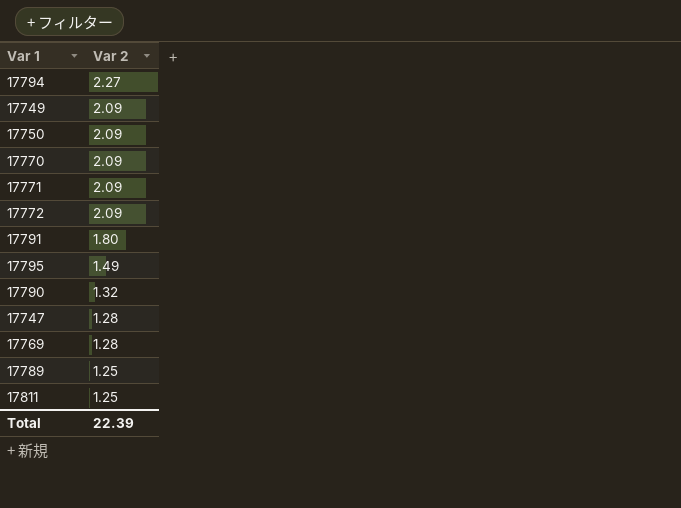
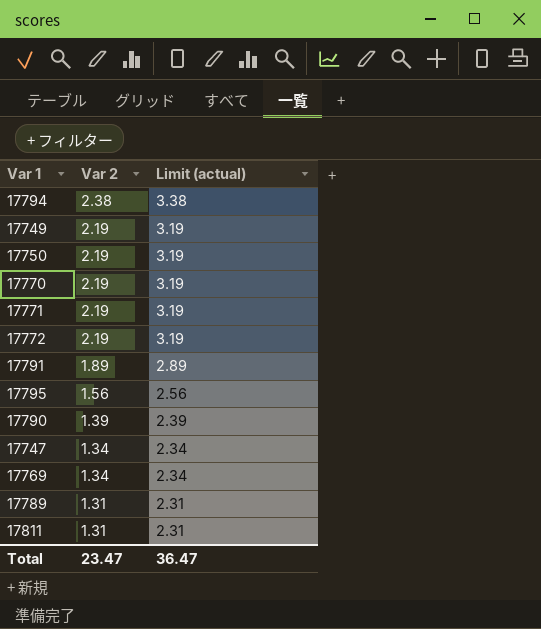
column Limit (actual) | formula: none -> [Var 2] + 1
17794 | Var 2: 2.27 -> 2.38
17749 | Var 2: 2.09 -> 2.19
17750 | Var 2: 2.09 -> 2.19
17770 | Var 2: 2.09 -> 2.19
17771 | Var 2: 2.09 -> 2.19
17772 | Var 2: 2.09 -> 2.19
17791 | Var 2: 1.80 -> 1.89
17795 | Var 2: 1.49 -> 1.56
17790 | Var 2: 1.32 -> 1.39
17747 | Var 2: 1.28 -> 1.34
17769 | Var 2: 1.28 -> 1.34
17789 | Var 2: 1.25 -> 1.31
17811 | Var 2: 1.25 -> 1.31
Total | Var 2: 22.39 -> 23.47

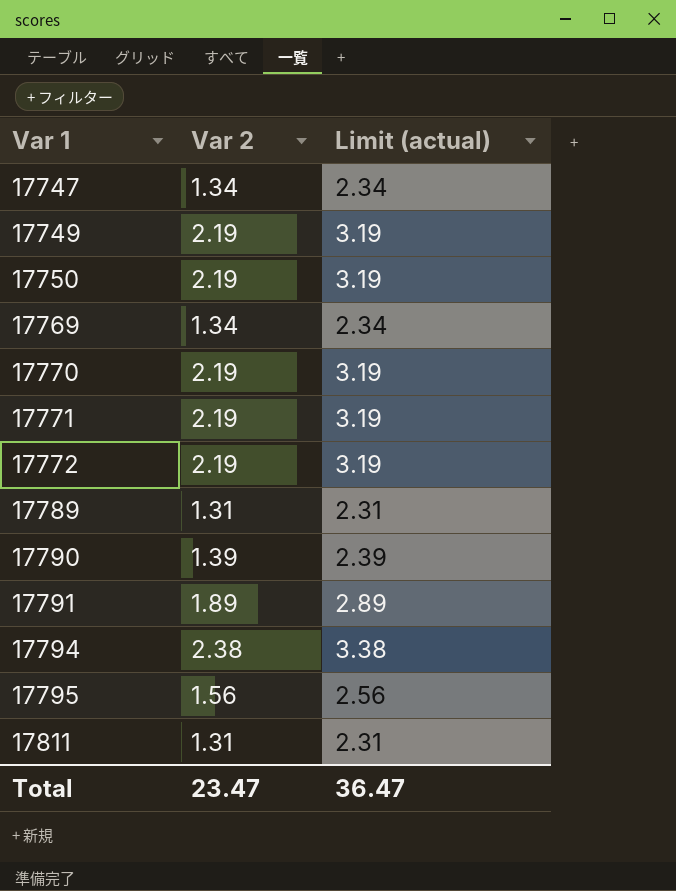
row order: Var 2 descending -> Var 1 ascending

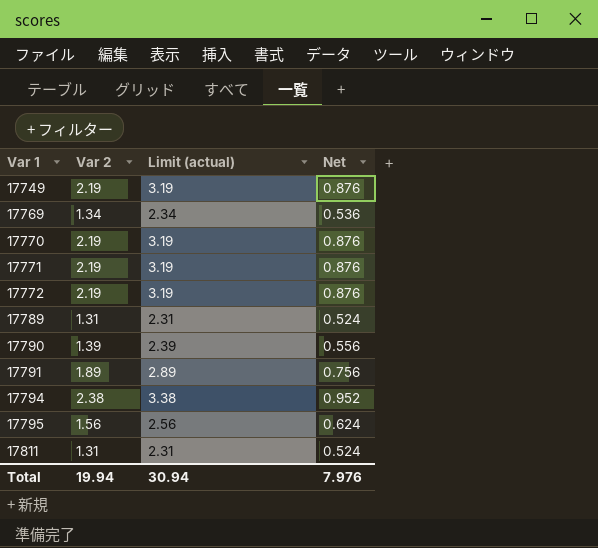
column Net | formula: none -> [Var 2] * 0.4
row 17747: 1.34 | 2.34 -> none
row 17750: 2.19 | 3.19 -> none
Total | Var 2: 23.47 -> 19.94
Total | Limit (actual): 36.47 -> 30.94

